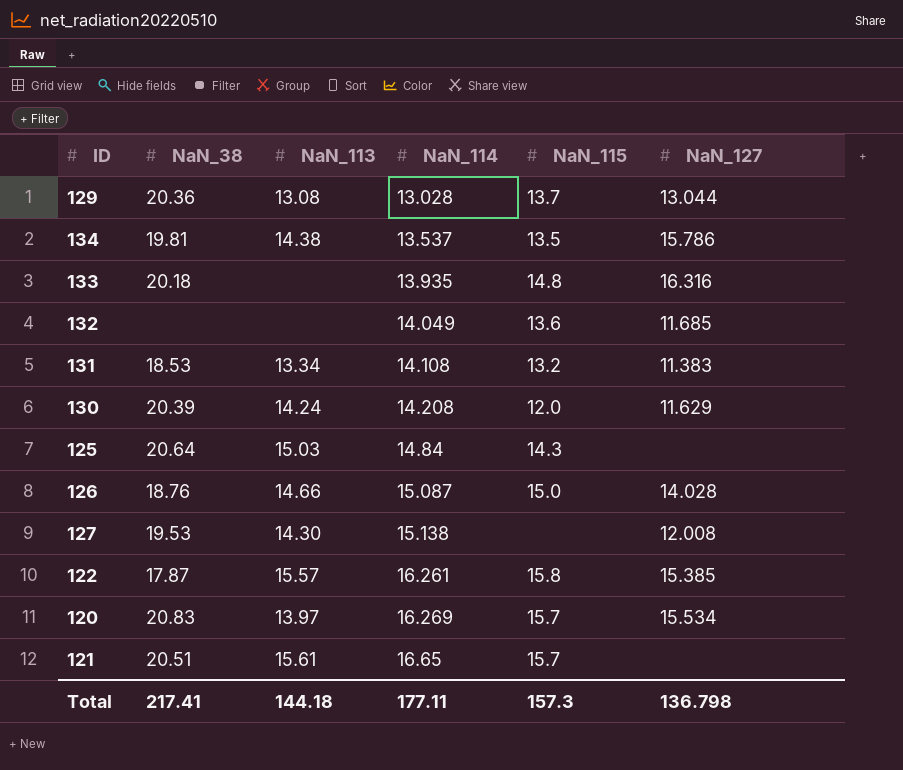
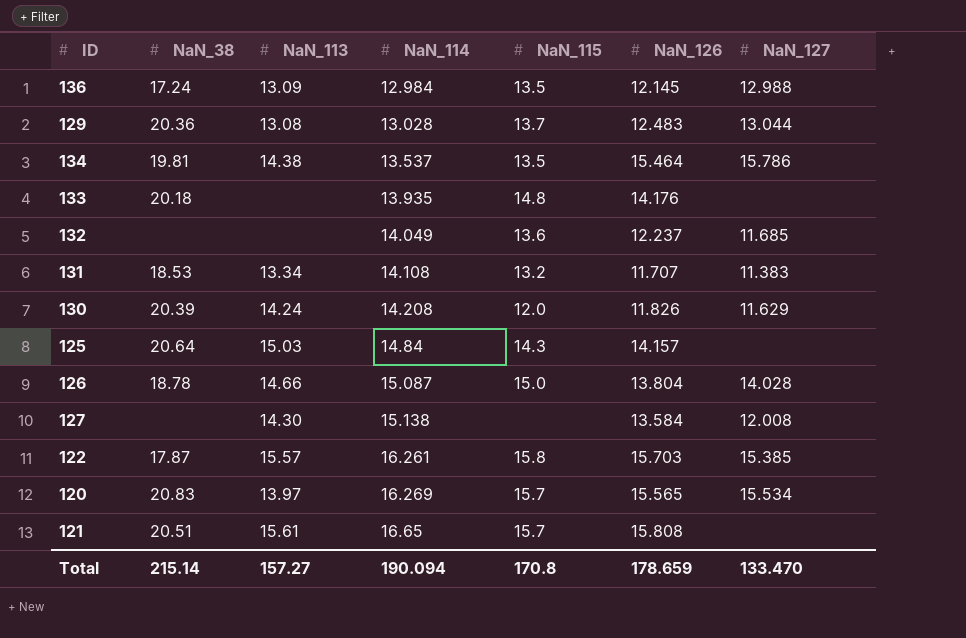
column NaN_126 | position: none -> 6
row 136: none -> 17.24 | 13.09 | 12.984 | 13.5 | 12.145 | 12.988
133 | NaN_127: 16.316 -> none
126 | NaN_38: 18.76 -> 18.78
127 | NaN_38: 19.53 -> none
Total | NaN_38: 217.41 -> 215.14
Total | NaN_113: 144.18 -> 157.27
Total | NaN_114: 177.11 -> 190.094
Total | NaN_115: 157.3 -> 170.8
Total | NaN_127: 136.798 -> 133.470

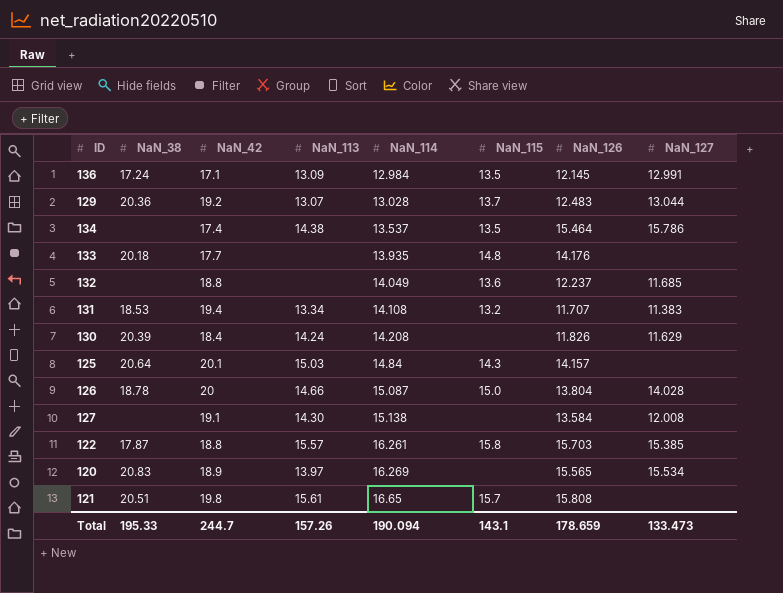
column NaN_42 | position: none -> 3
136 | NaN_127: 12.988 -> 12.991
129 | NaN_113: 13.08 -> 13.07
134 | NaN_38: 19.81 -> none
130 | NaN_115: 12.0 -> none
120 | NaN_115: 15.7 -> none
Total | NaN_38: 215.14 -> 195.33
Total | NaN_113: 157.27 -> 157.26
Total | NaN_115: 170.8 -> 143.1
Total | NaN_127: 133.470 -> 133.473

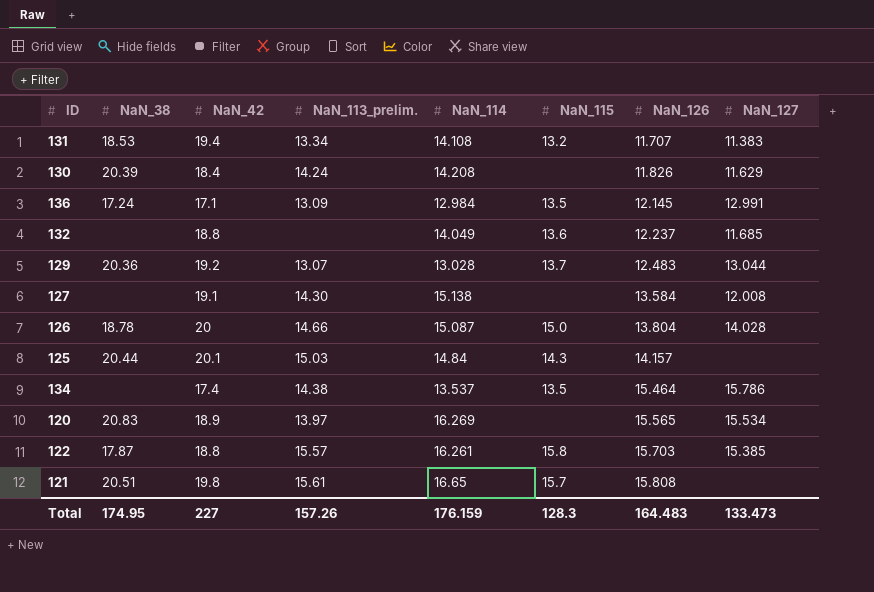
row order: NaN_114 ascending -> NaN_126 ascending
column name: NaN_113 -> NaN_113_prelim.
row 133: 20.18 | 17.7 | none | 13.935 | 14.8 | 14.176 | none -> none
125 | NaN_38: 20.64 -> 20.44
Total | NaN_38: 195.33 -> 174.95
Total | NaN_42: 244.7 -> 227
Total | NaN_114: 190.094 -> 176.159
Total | NaN_115: 143.1 -> 128.3
Total | NaN_126: 178.659 -> 164.483

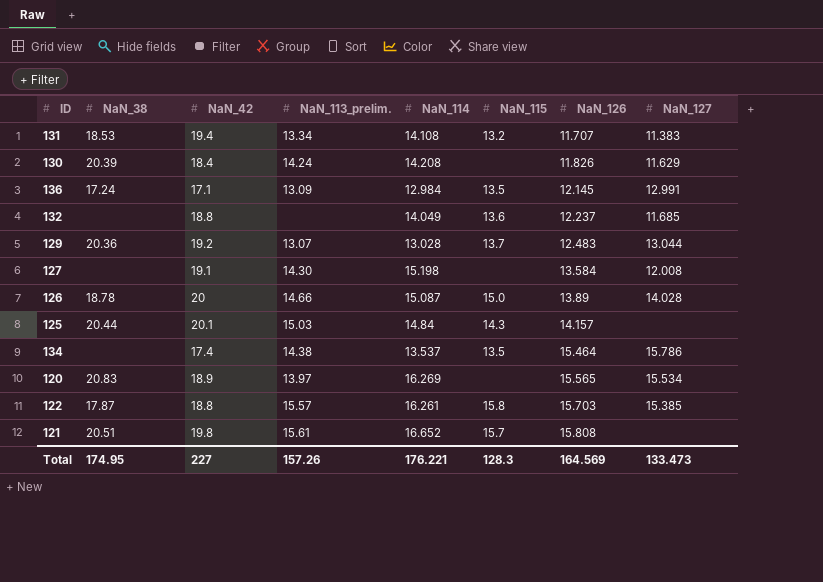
127 | NaN_114: 15.138 -> 15.198
126 | NaN_126: 13.804 -> 13.89
121 | NaN_114: 16.65 -> 16.652
Total | NaN_114: 176.159 -> 176.221
Total | NaN_126: 164.483 -> 164.569

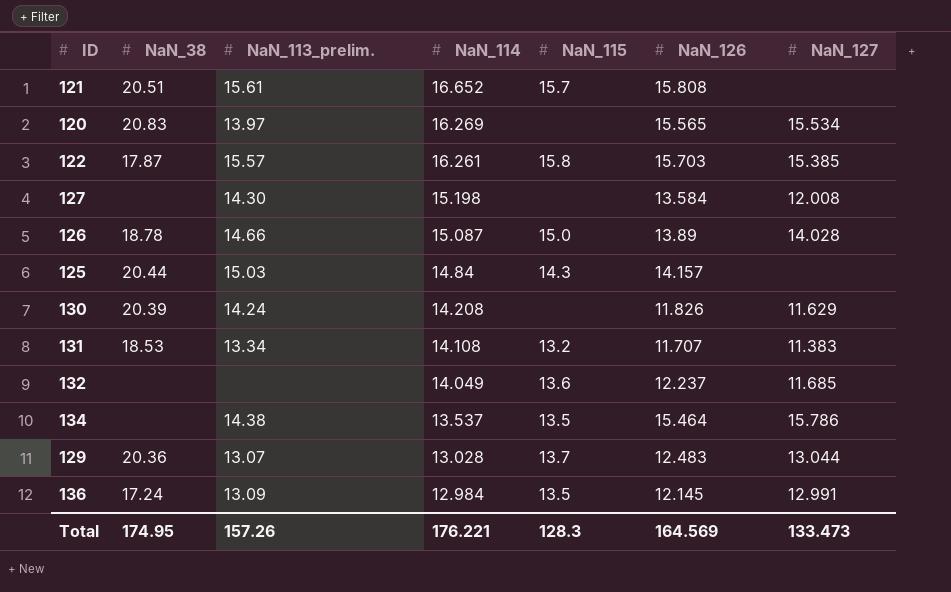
row order: NaN_126 ascending -> NaN_114 descending
column NaN_42 | position: 3 -> none

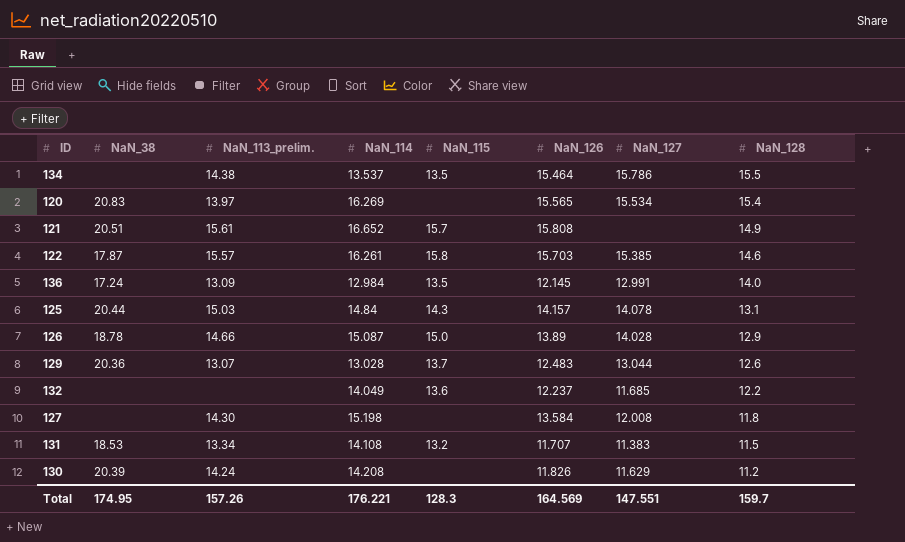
row order: NaN_114 descending -> NaN_128 descending
column NaN_128 | position: none -> 8
125 | NaN_127: none -> 14.078
Total | NaN_127: 133.473 -> 147.551

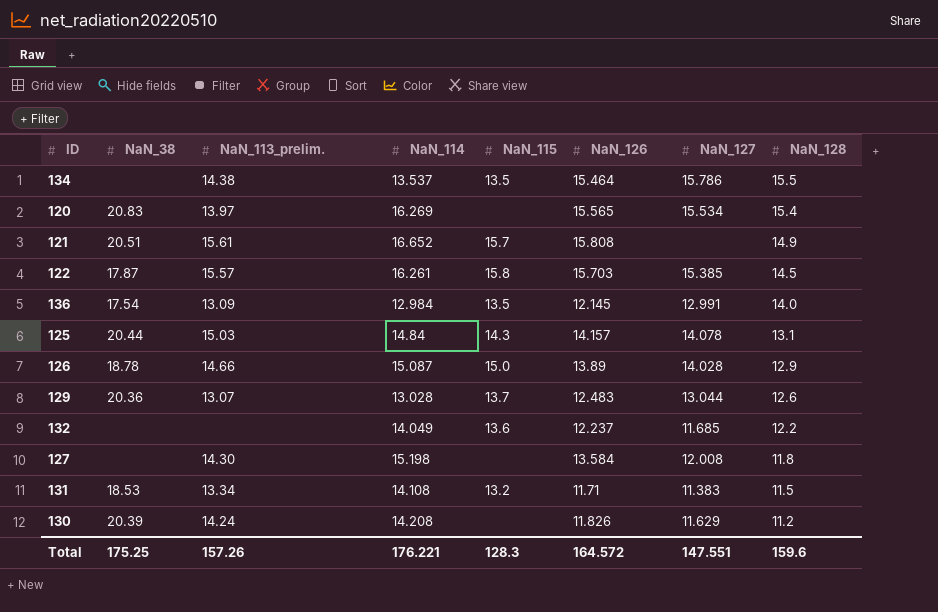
122 | NaN_128: 14.6 -> 14.5
136 | NaN_38: 17.24 -> 17.54
131 | NaN_126: 11.707 -> 11.71
Total | NaN_38: 174.95 -> 175.25
Total | NaN_126: 164.569 -> 164.572
Total | NaN_128: 159.7 -> 159.6

